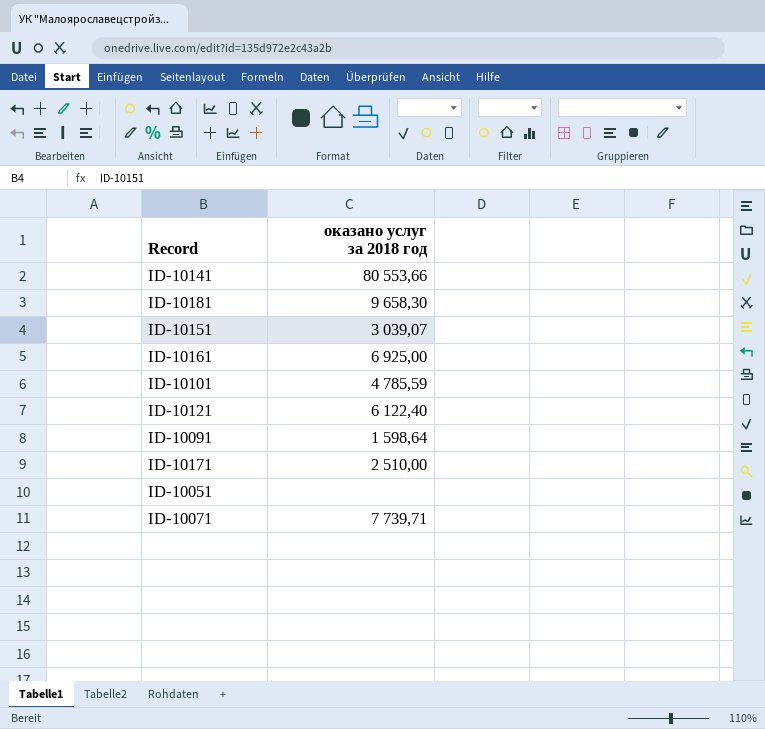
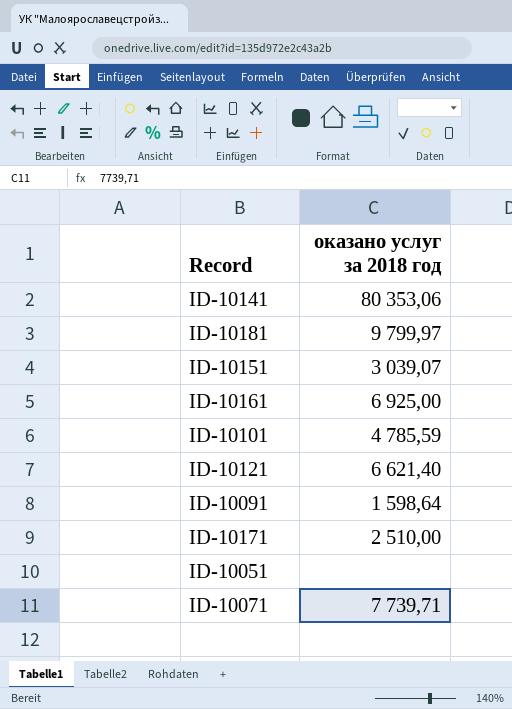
ID-10141 | оказано услуг за 2018 год: 80 553,66 -> 80 353,06
ID-10181 | оказано услуг за 2018 год: 9 658,30 -> 9 799,97
ID-10121 | оказано услуг за 2018 год: 6 122,40 -> 6 621,40

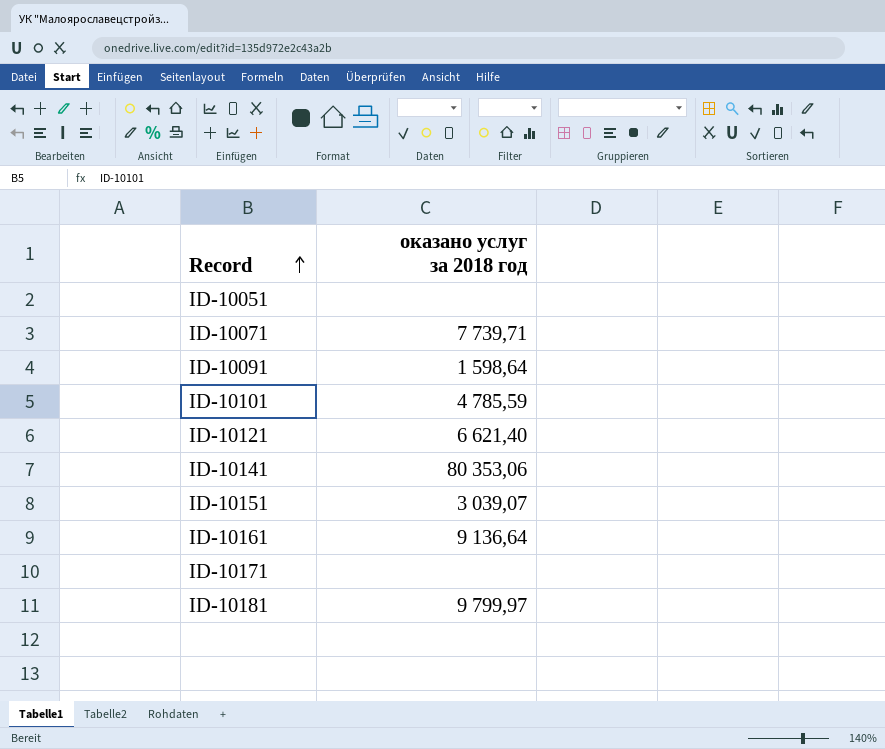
row order: none -> Record ascending
ID-10161 | оказано услуг за 2018 год: 6 925,00 -> 9 136,64
ID-10171 | оказано услуг за 2018 год: 2 510,00 -> none

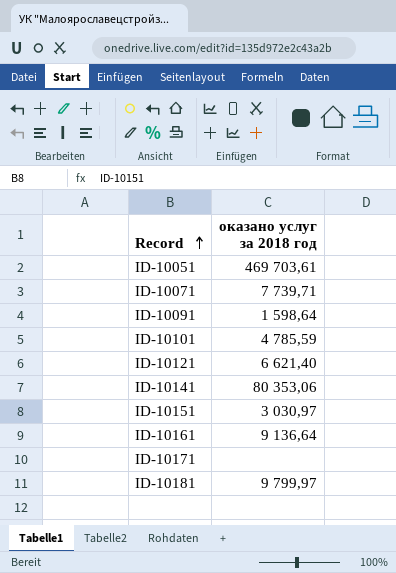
ID-10051 | оказано услуг за 2018 год: none -> 469 703,61
ID-10151 | оказано услуг за 2018 год: 3 039,07 -> 3 030,97

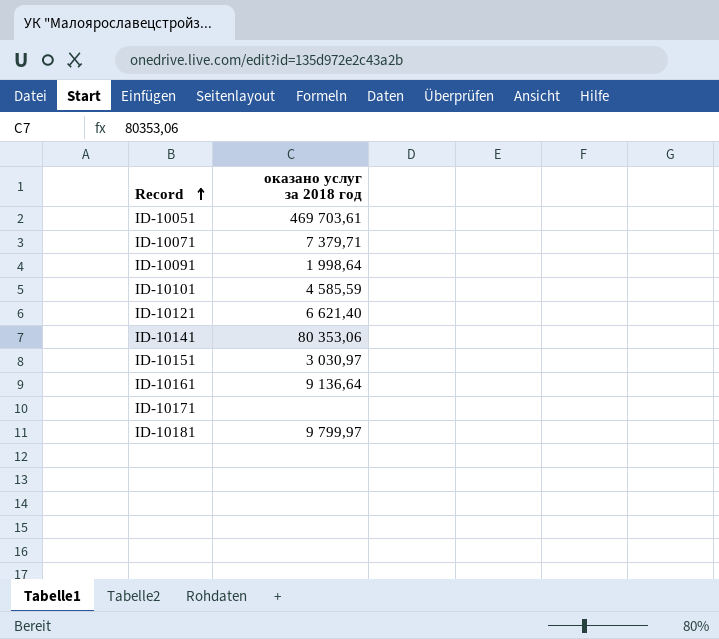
ID-10071 | оказано услуг за 2018 год: 7 739,71 -> 7 379,71
ID-10091 | оказано услуг за 2018 год: 1 598,64 -> 1 998,64
ID-10101 | оказано услуг за 2018 год: 4 785,59 -> 4 585,59

